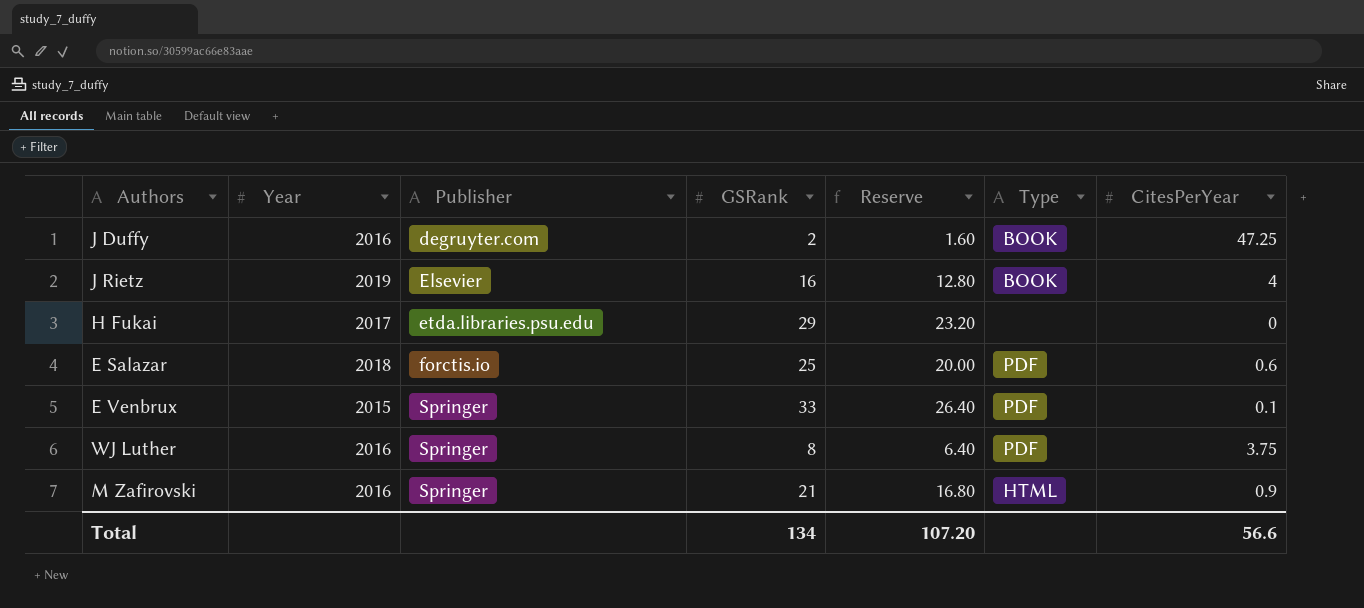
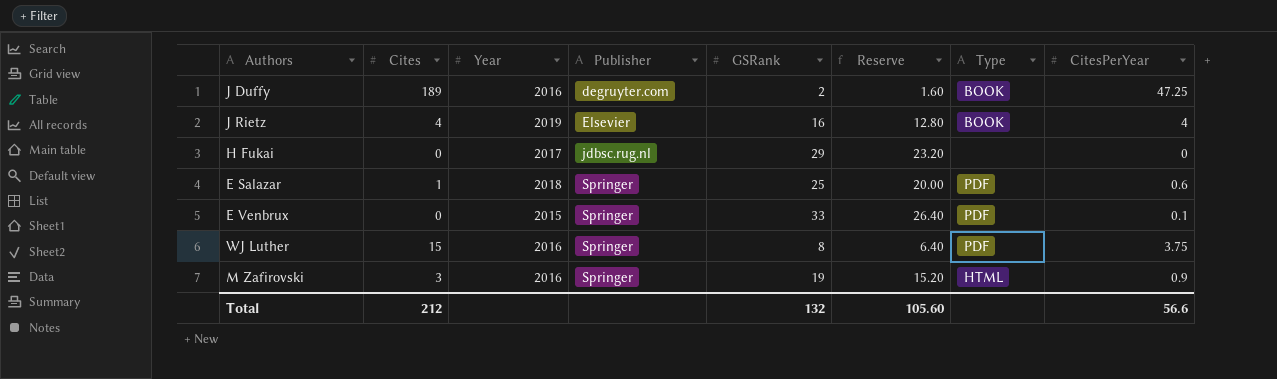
column Cites | position: none -> 2
H Fukai | Publisher: etda.libraries.psu.edu -> jdbsc.rug.nl
E Salazar | Publisher: forctis.io -> Springer
M Zafirovski | GSRank: 21 -> 19
M Zafirovski | Reserve: 16.80 -> 15.20
Total | GSRank: 134 -> 132
Total | Reserve: 107.20 -> 105.60

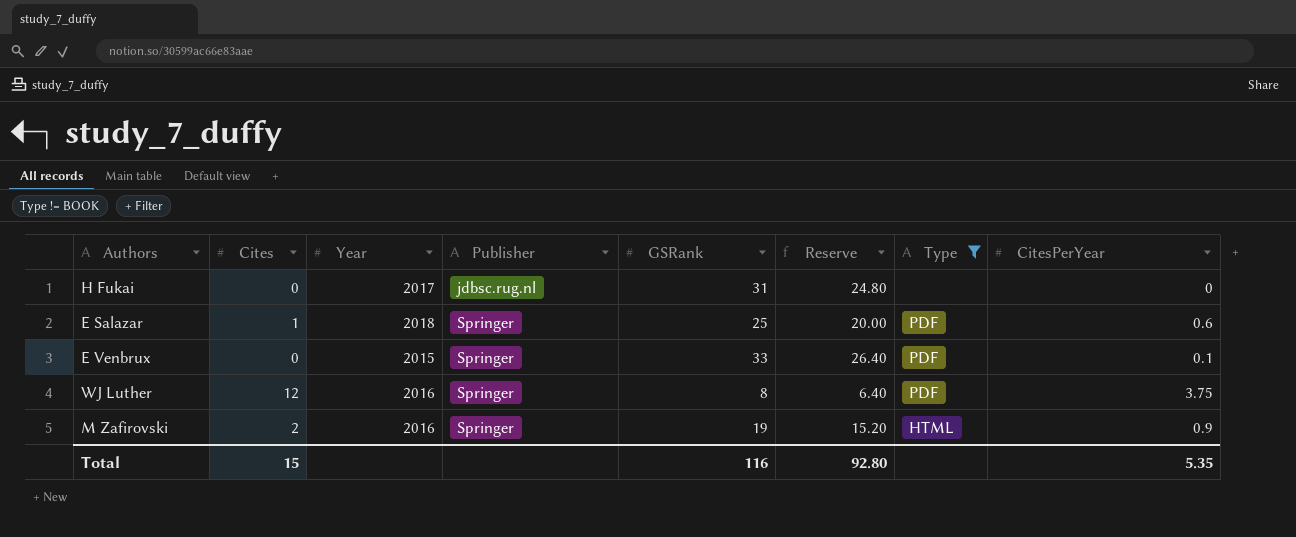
filter: none -> Type != BOOK
H Fukai | GSRank: 29 -> 31
H Fukai | Reserve: 23.20 -> 24.80
WJ Luther | Cites: 15 -> 12
M Zafirovski | Cites: 3 -> 2
Total | Cites: 212 -> 15
Total | GSRank: 132 -> 116
Total | Reserve: 105.60 -> 92.80
Total | CitesPerYear: 56.6 -> 5.35

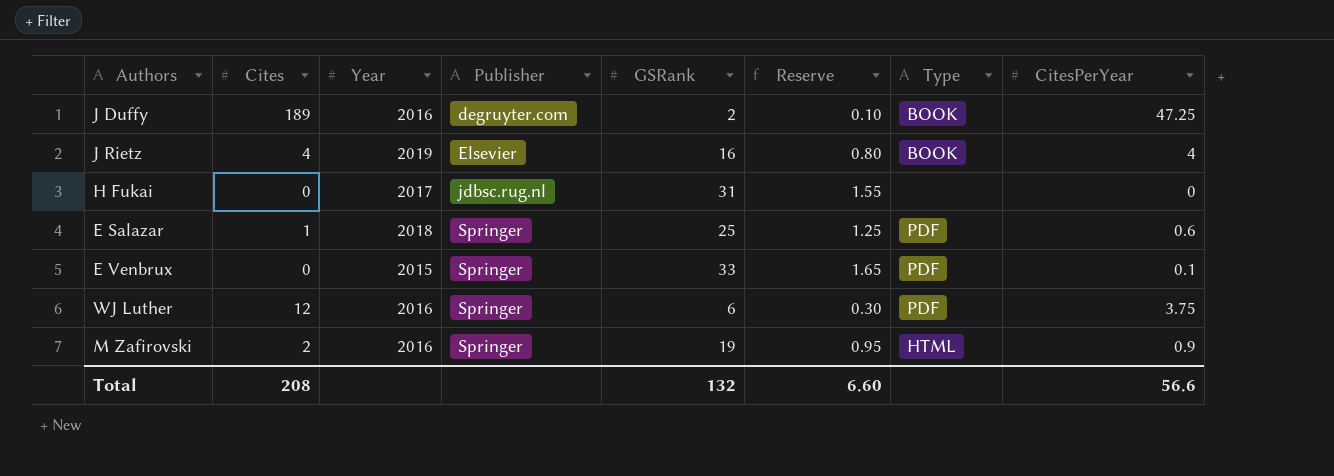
filter: Type != BOOK -> none
column Reserve | formula: [GSRank] * 0.8 -> [GSRank] * 0.05
WJ Luther | GSRank: 8 -> 6
Total | Cites: 15 -> 208
Total | GSRank: 116 -> 132
Total | Reserve: 92.80 -> 6.60
Total | CitesPerYear: 5.35 -> 56.6

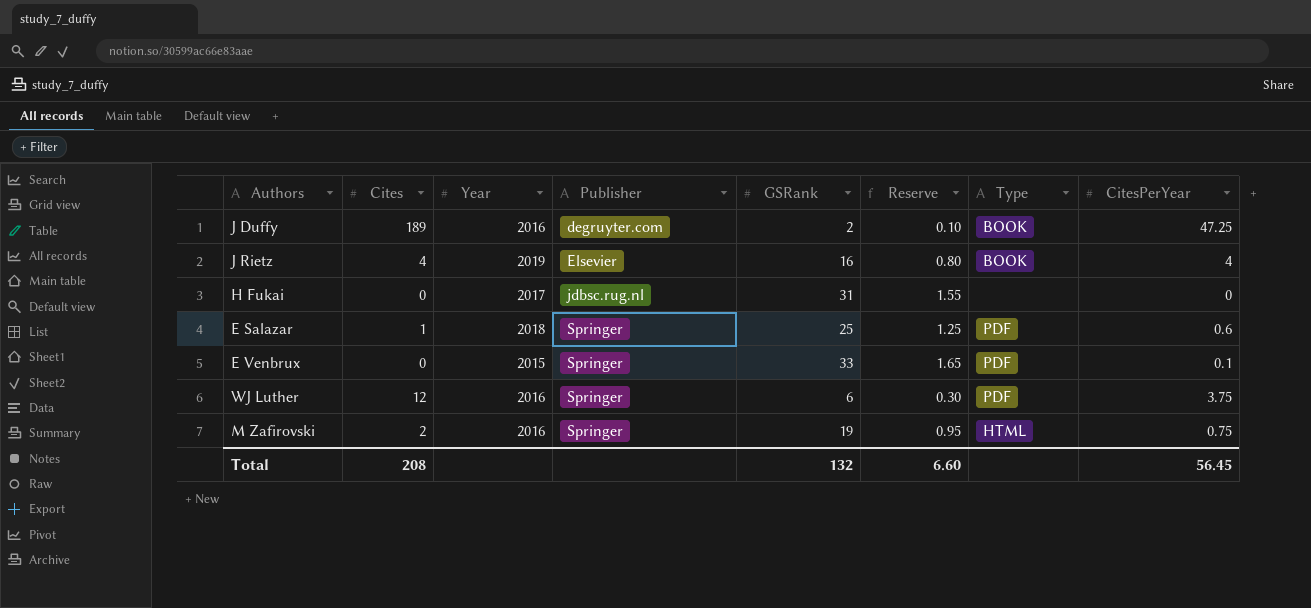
M Zafirovski | CitesPerYear: 0.9 -> 0.75
Total | CitesPerYear: 56.6 -> 56.45

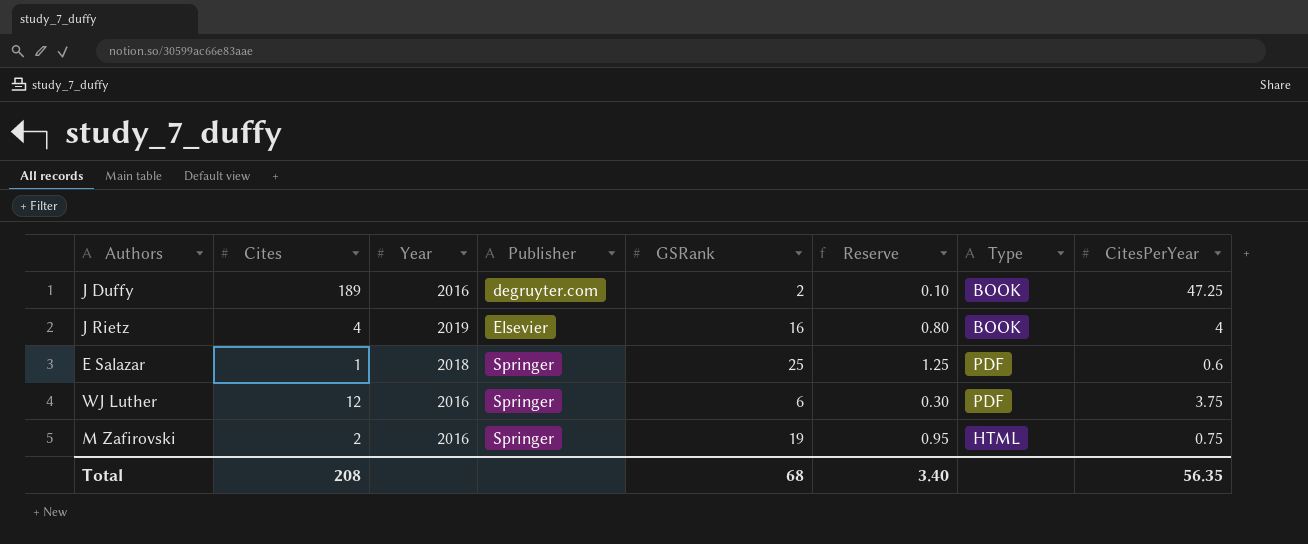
row H Fukai: 0 | 2017 | jdbsc.rug.nl | 31 | 1.55 | none | 0 -> none
row E Venbrux: 0 | 2015 | Springer | 33 | 1.65 | PDF | 0.1 -> none
Total | GSRank: 132 -> 68
Total | Reserve: 6.60 -> 3.40
Total | CitesPerYear: 56.45 -> 56.35

